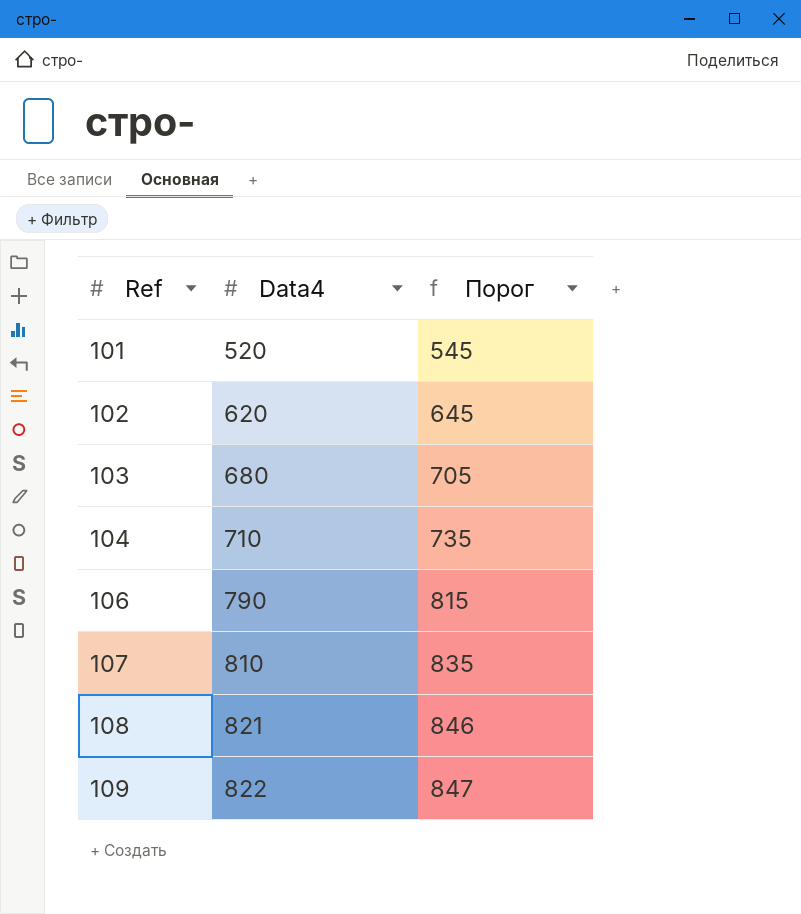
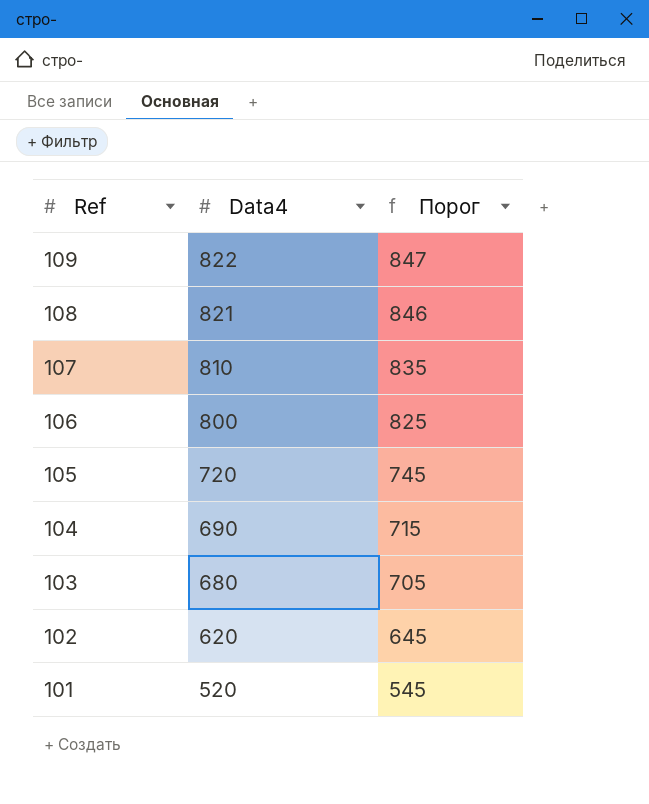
row order: Ref ascending -> Ref descending
106 | Data4: 790 -> 800
106 | Порог: 815 -> 825
row 105: none -> 720 | 745
104 | Data4: 710 -> 690
104 | Порог: 735 -> 715

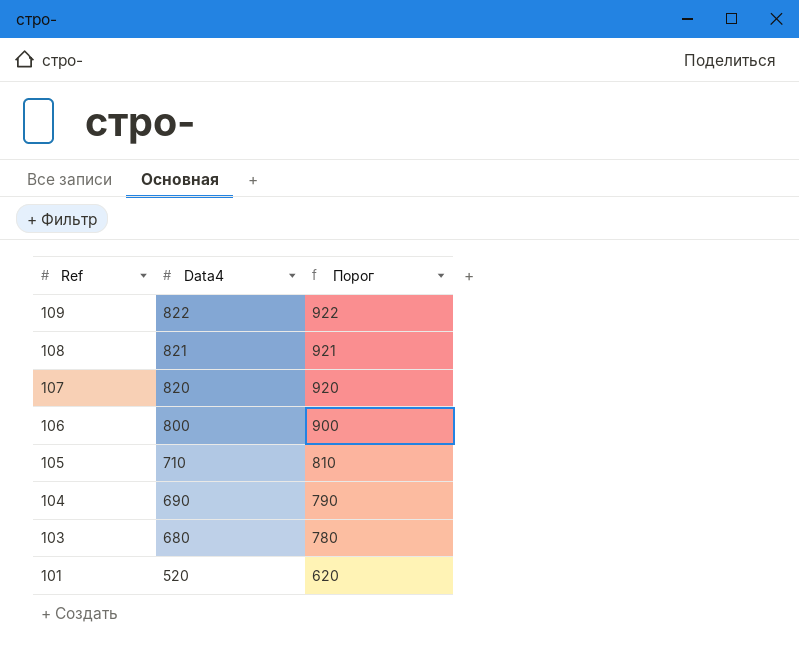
column Порог | formula: [Data4] + 25 -> [Data4] + 100
row 102: 620 | 645 -> none
107 | Data4: 810 -> 820
105 | Data4: 720 -> 710

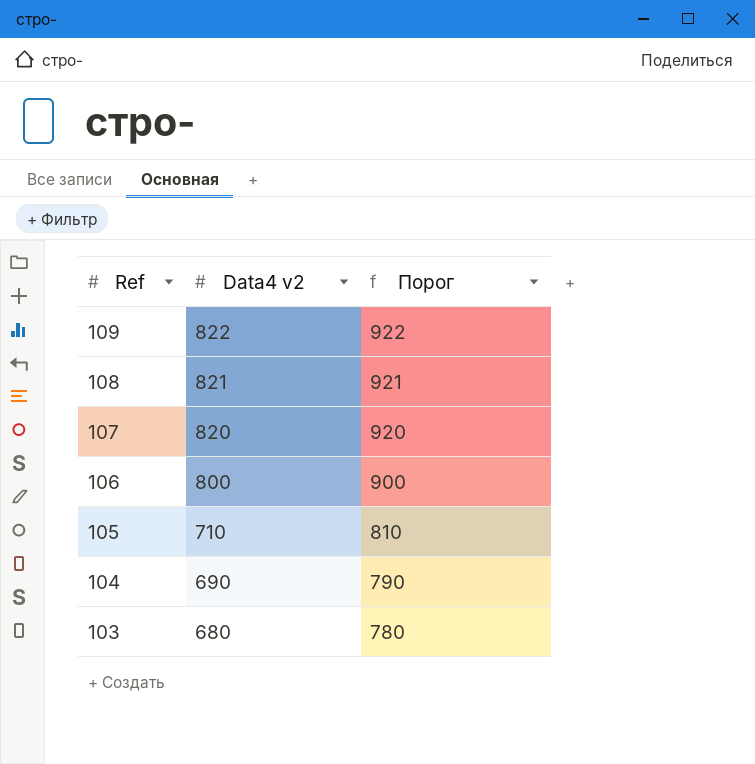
column name: Data4 -> Data4 v2
row 101: 520 | 620 -> none

